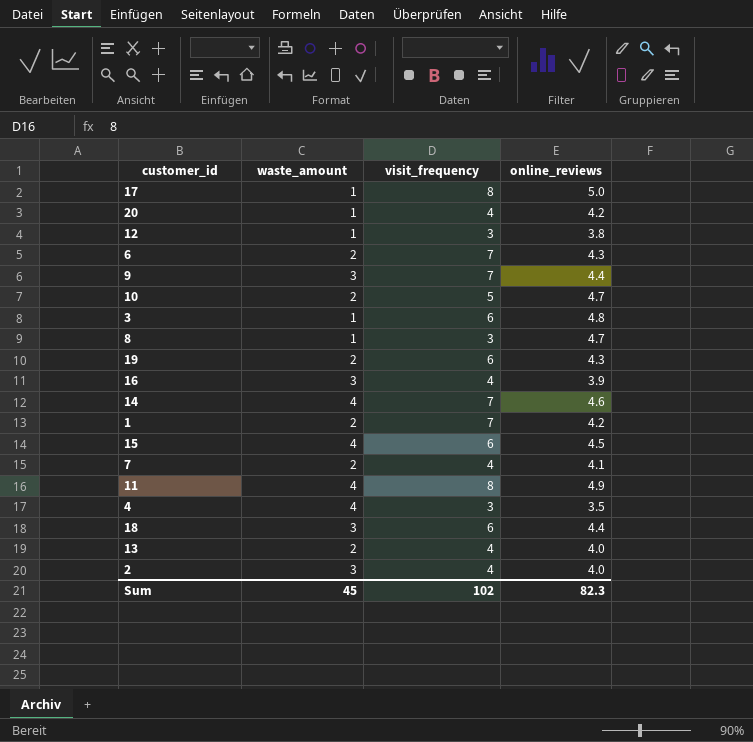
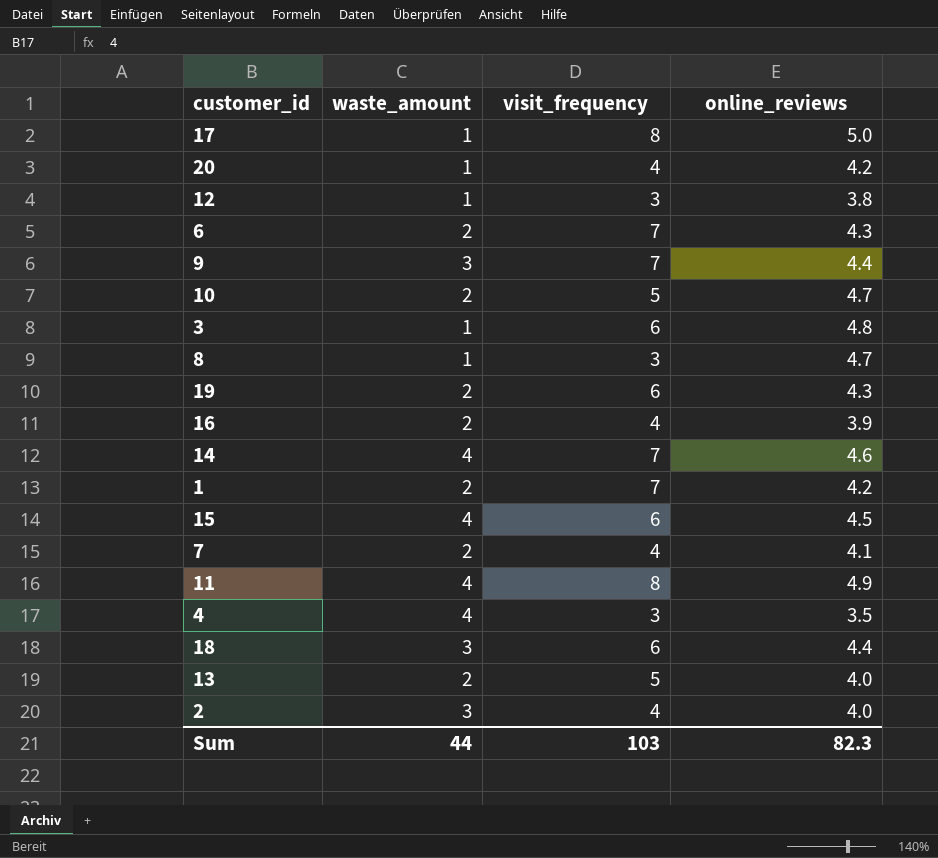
16 | waste_amount: 3 -> 2
13 | visit_frequency: 4 -> 5
Sum | waste_amount: 45 -> 44
Sum | visit_frequency: 102 -> 103

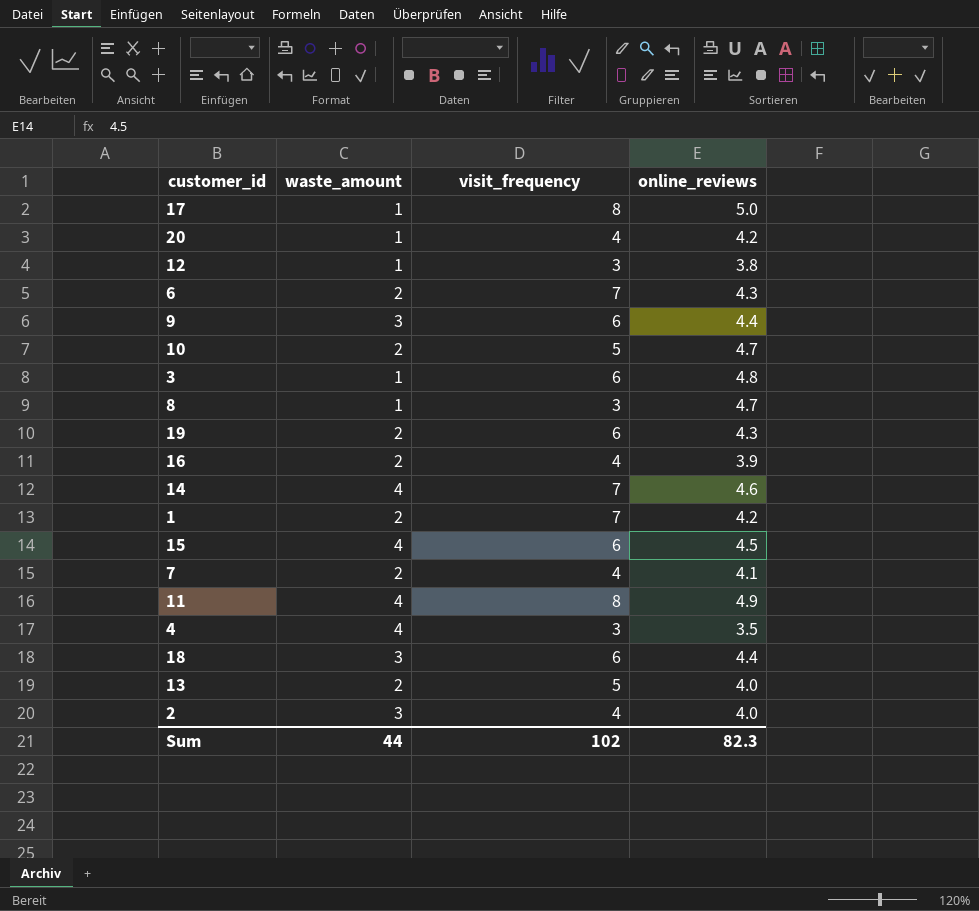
9 | visit_frequency: 7 -> 6
Sum | visit_frequency: 103 -> 102

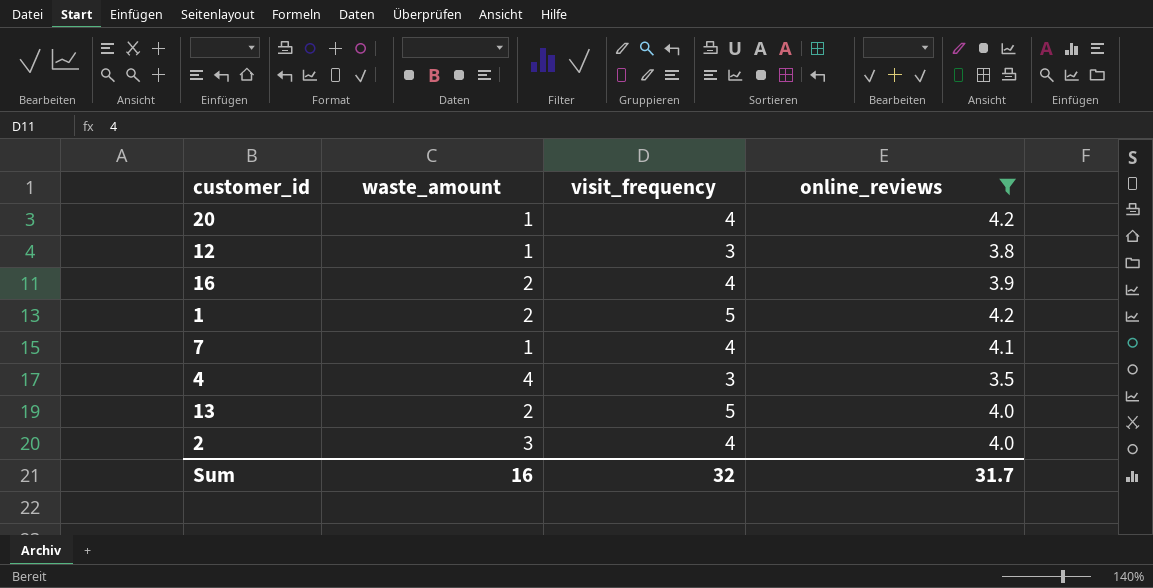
filter: none -> online_reviews <= 4.2
1 | visit_frequency: 7 -> 5
7 | waste_amount: 2 -> 1
Sum | waste_amount: 44 -> 16
Sum | visit_frequency: 102 -> 32
Sum | online_reviews: 82.3 -> 31.7

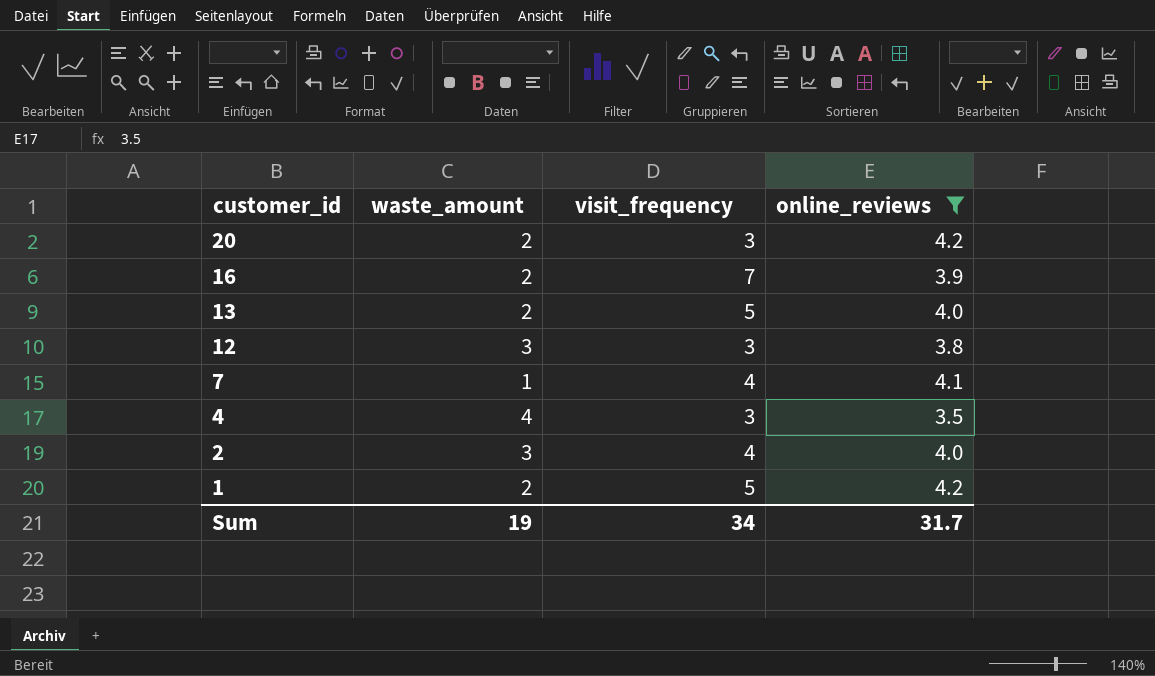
row order: none -> customer_id descending
20 | waste_amount: 1 -> 2
20 | visit_frequency: 4 -> 3
16 | visit_frequency: 4 -> 7
12 | waste_amount: 1 -> 3
Sum | waste_amount: 16 -> 19
Sum | visit_frequency: 32 -> 34

